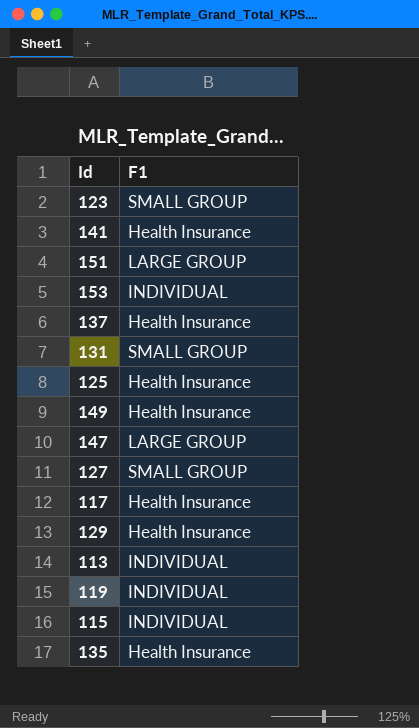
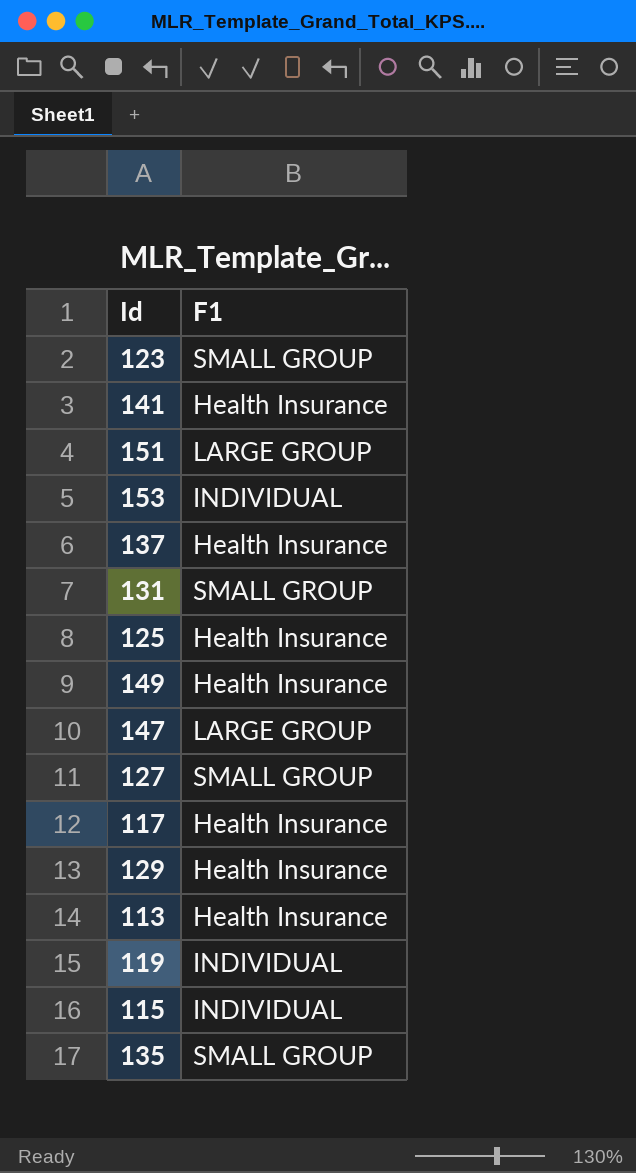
113 | F1: INDIVIDUAL -> Health Insurance
135 | F1: Health Insurance -> SMALL GROUP

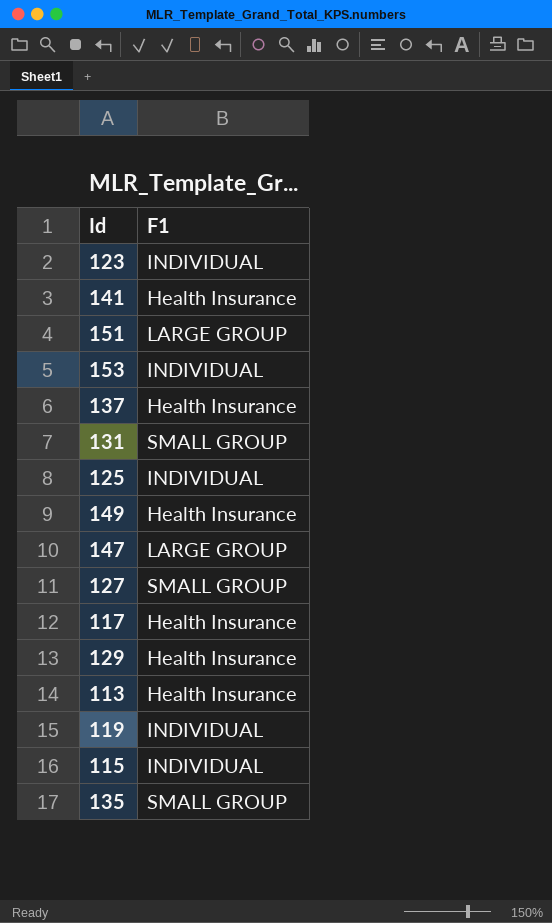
123 | F1: SMALL GROUP -> INDIVIDUAL
125 | F1: Health Insurance -> INDIVIDUAL

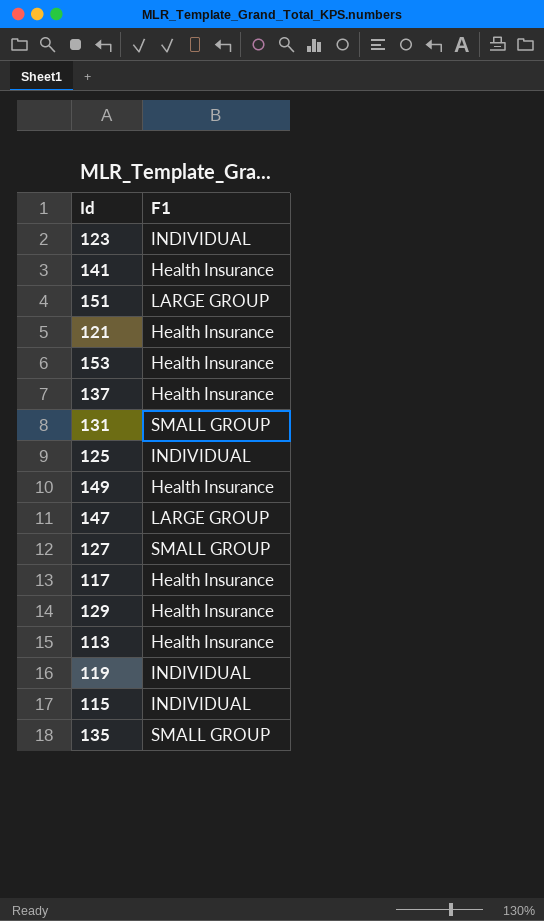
row 121: none -> Health Insurance
153 | F1: INDIVIDUAL -> Health Insurance

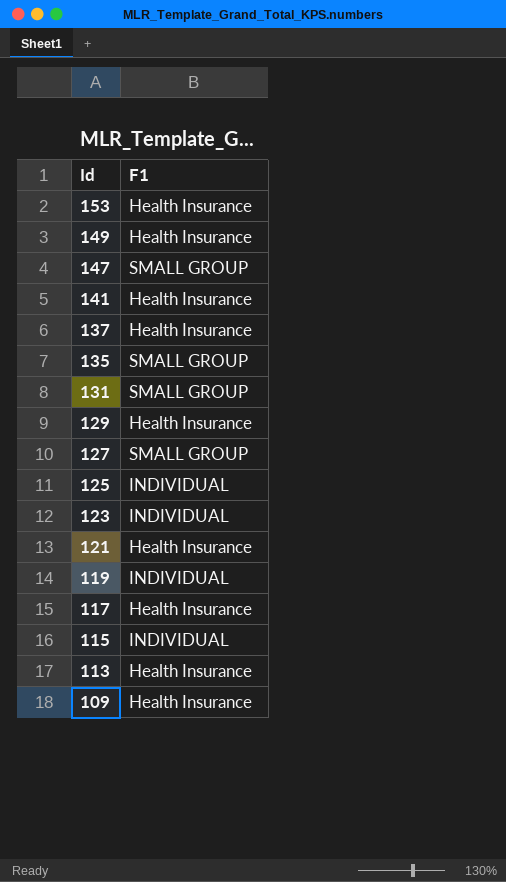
row order: none -> Id descending
row 151: LARGE GROUP -> none
147 | F1: LARGE GROUP -> SMALL GROUP
row 109: none -> Health Insurance

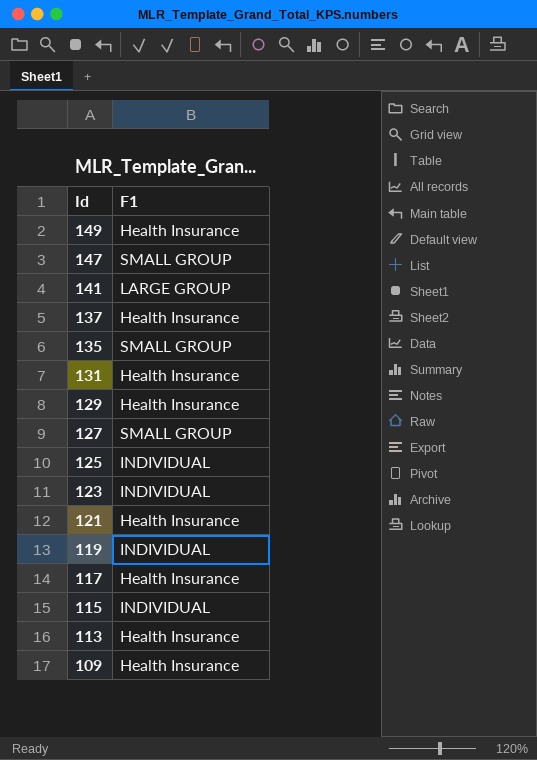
row 153: Health Insurance -> none
141 | F1: Health Insurance -> LARGE GROUP
131 | F1: SMALL GROUP -> Health Insurance

